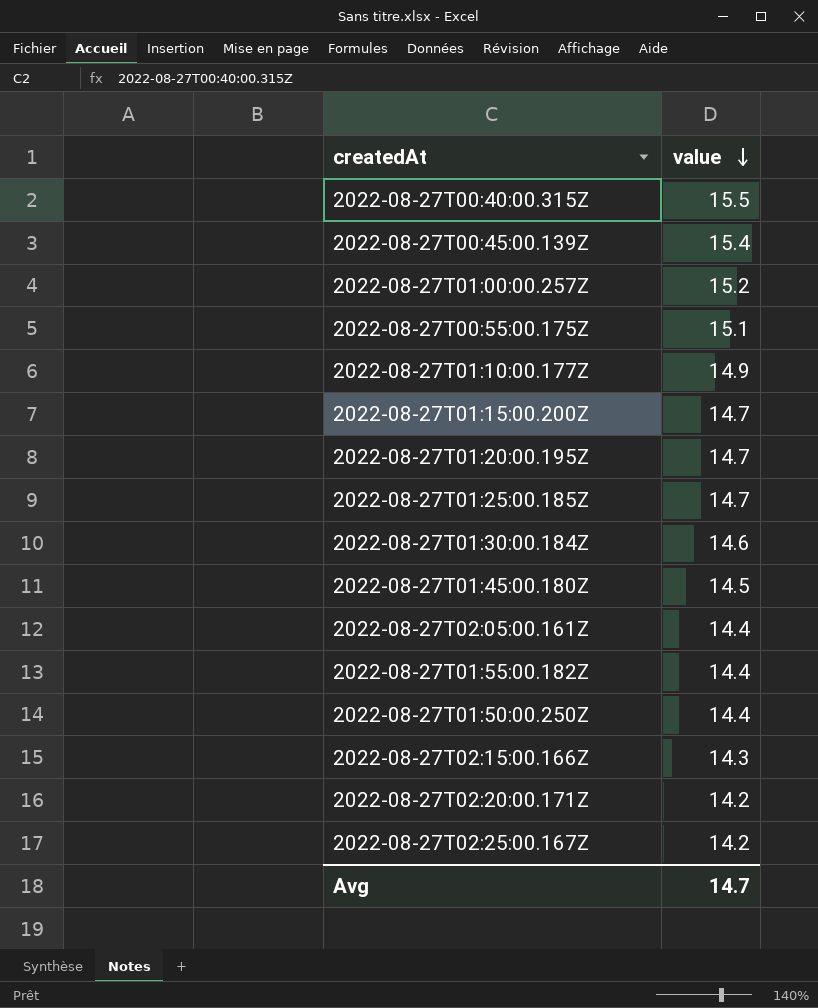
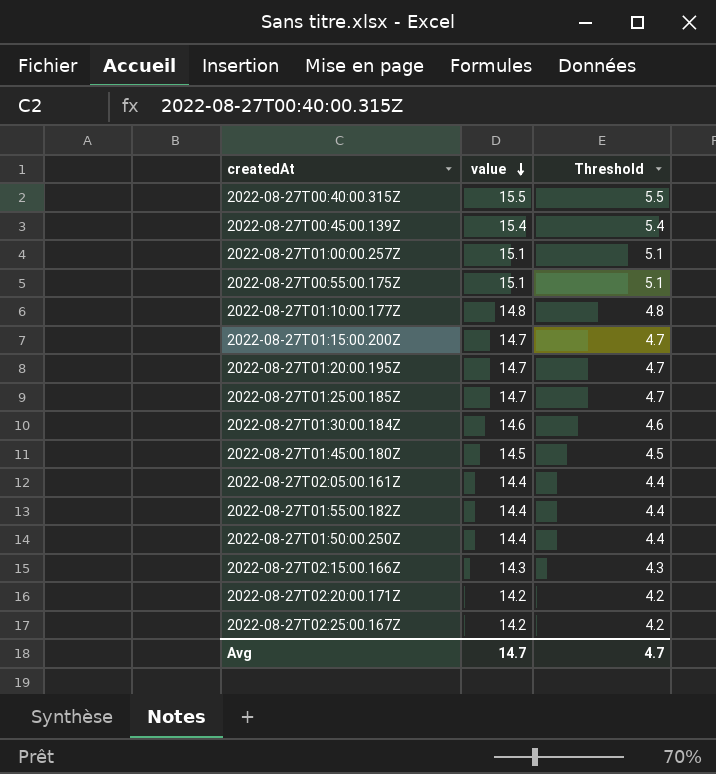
column Threshold | formula: none -> [value] - 10
2022-08-27T01:00:00.257Z | value: 15.2 -> 15.1
2022-08-27T01:10:00.177Z | value: 14.9 -> 14.8

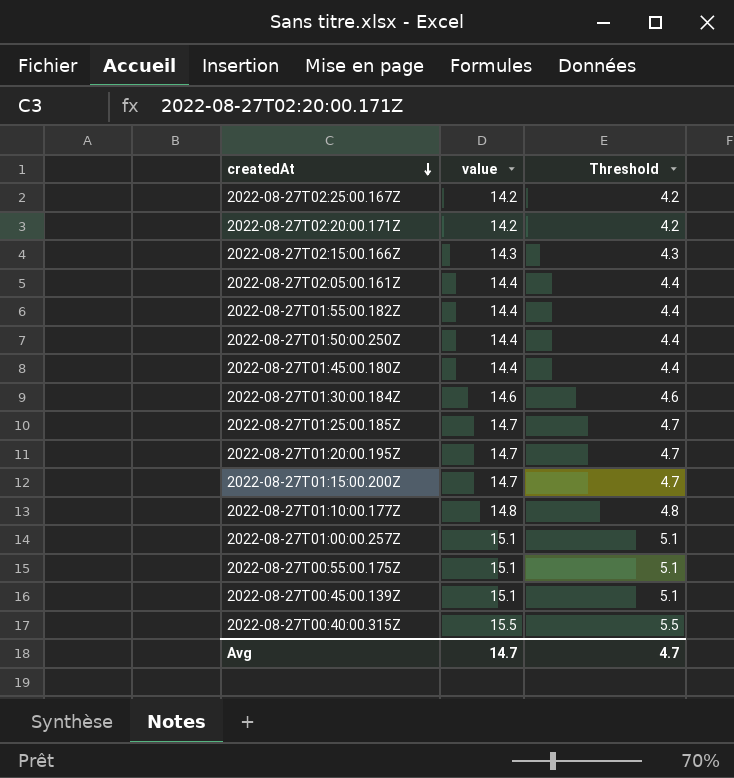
row order: value descending -> createdAt descending
2022-08-27T01:45:00.180Z | value: 14.5 -> 14.4
2022-08-27T01:45:00.180Z | Threshold: 4.5 -> 4.4
2022-08-27T00:45:00.139Z | value: 15.4 -> 15.1
2022-08-27T00:45:00.139Z | Threshold: 5.4 -> 5.1

